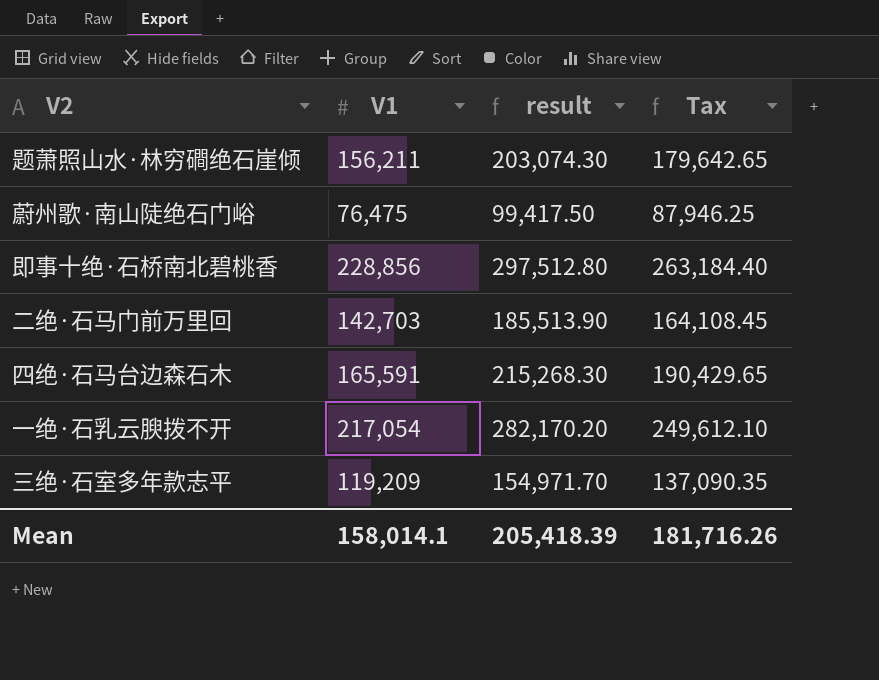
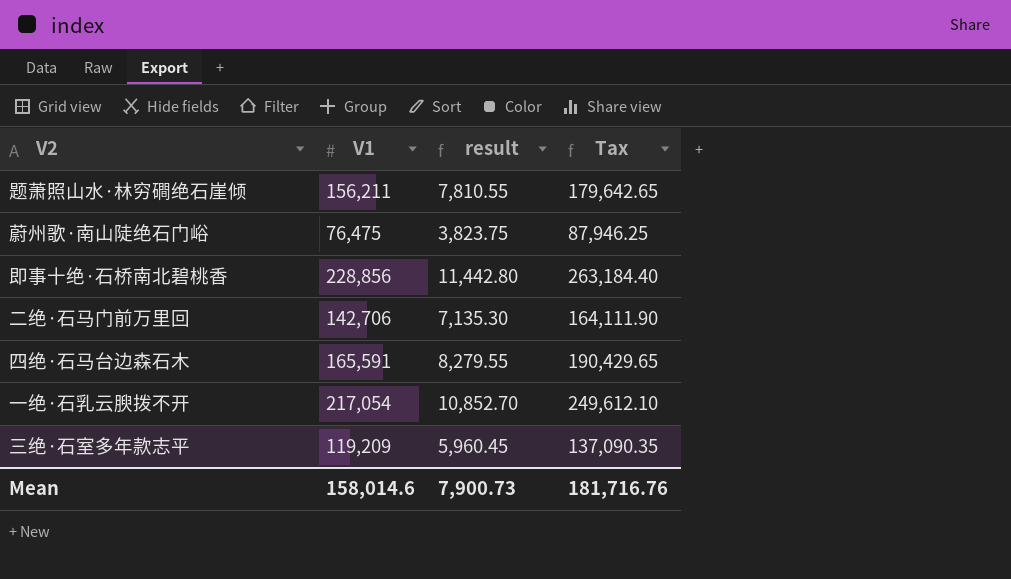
column result | formula: [V1] * 1.3 -> [V1] * 0.05
二绝·石马门前万里回 | V1: 142,703 -> 142,706
二绝·石马门前万里回 | Tax: 164,108.45 -> 164,111.90
Mean | V1: 158,014.1 -> 158,014.6
Mean | result: 205,418.39 -> 7,900.73
Mean | Tax: 181,716.26 -> 181,716.76

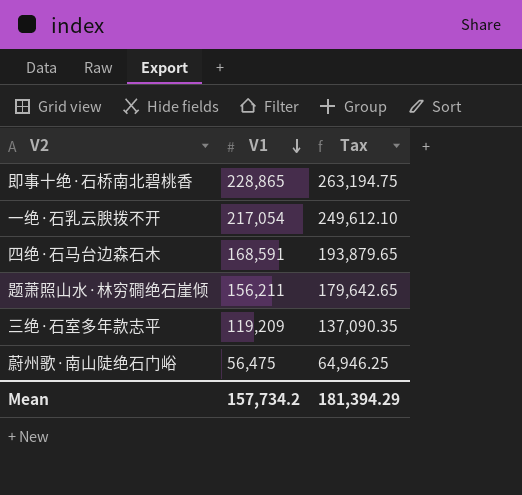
row order: none -> V1 descending
column result | formula: [V1] * 0.05 -> none
row 二绝·石马门前万里回: 142,706 | 7,135.30 | 164,111.90 -> none
即事十绝·石桥南北碧桃香 | V1: 228,856 -> 228,865
即事十绝·石桥南北碧桃香 | Tax: 263,184.40 -> 263,194.75
四绝·石马台边森石木 | V1: 165,591 -> 168,591
四绝·石马台边森石木 | Tax: 190,429.65 -> 193,879.65
蔚州歌·南山陡绝石门峪 | V1: 76,475 -> 56,475
蔚州歌·南山陡绝石门峪 | Tax: 87,946.25 -> 64,946.25
Mean | V1: 158,014.6 -> 157,734.2
Mean | Tax: 181,716.76 -> 181,394.29

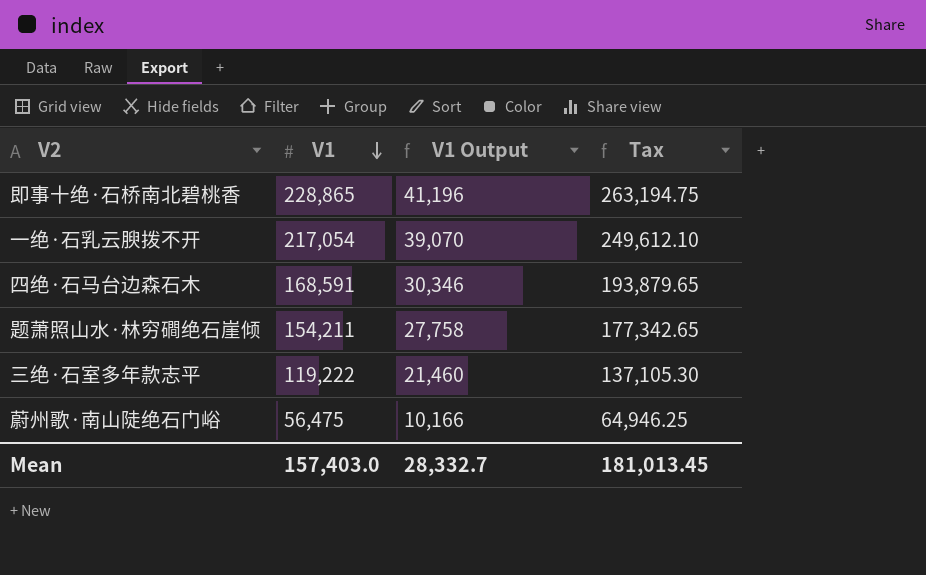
column V1 Output | formula: none -> [V1] * 0.18
题萧照山水·林穷磵绝石崖倾 | V1: 156,211 -> 154,211
题萧照山水·林穷磵绝石崖倾 | Tax: 179,642.65 -> 177,342.65
三绝·石室多年款志平 | V1: 119,209 -> 119,222
三绝·石室多年款志平 | Tax: 137,090.35 -> 137,105.30
Mean | V1: 157,734.2 -> 157,403.0
Mean | Tax: 181,394.29 -> 181,013.45

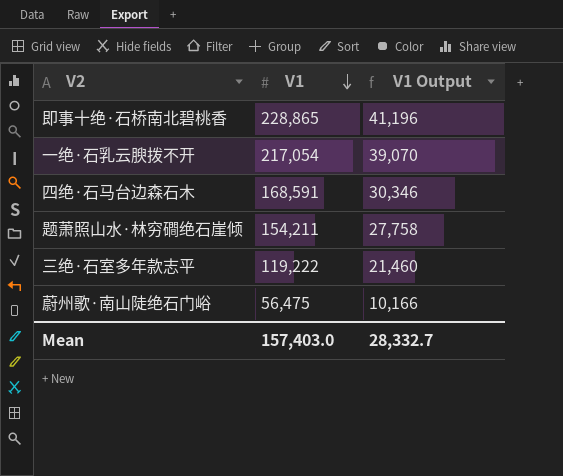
column Tax | formula: [V1] * 1.15 -> none

